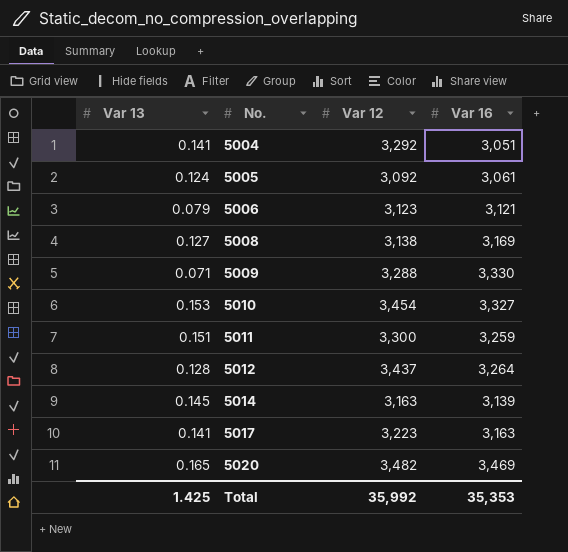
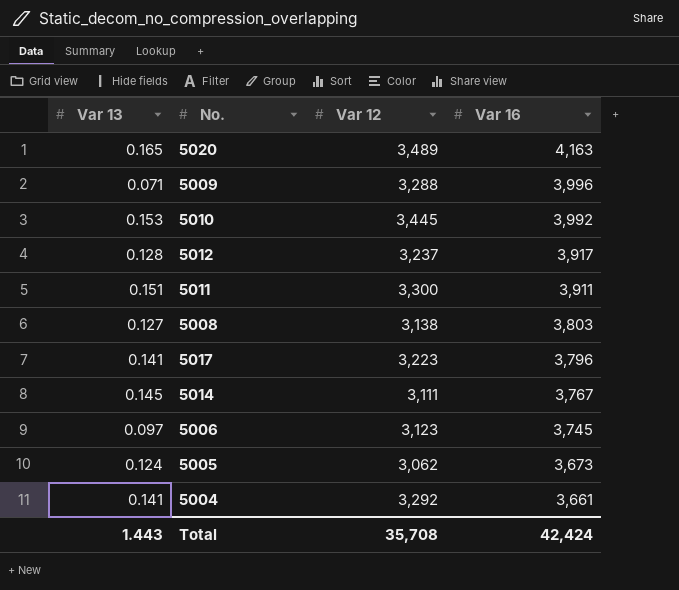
row order: No. ascending -> Var 16 descending
5020 | Var 12: 3,482 -> 3,489
5020 | Var 16: 3,469 -> 4,163
5009 | Var 16: 3,330 -> 3,996
5010 | Var 12: 3,454 -> 3,445
5010 | Var 16: 3,327 -> 3,992
5012 | Var 12: 3,437 -> 3,237
5012 | Var 16: 3,264 -> 3,917
5011 | Var 16: 3,259 -> 3,911
5008 | Var 16: 3,169 -> 3,803
5017 | Var 16: 3,163 -> 3,796
5014 | Var 12: 3,163 -> 3,111
5014 | Var 16: 3,139 -> 3,767
5006 | Var 13: 0.079 -> 0.097
5006 | Var 16: 3,121 -> 3,745
5005 | Var 12: 3,092 -> 3,062
5005 | Var 16: 3,061 -> 3,673
5004 | Var 16: 3,051 -> 3,661
Total | Var 13: 1.425 -> 1.443
Total | Var 12: 35,992 -> 35,708
Total | Var 16: 35,353 -> 42,424

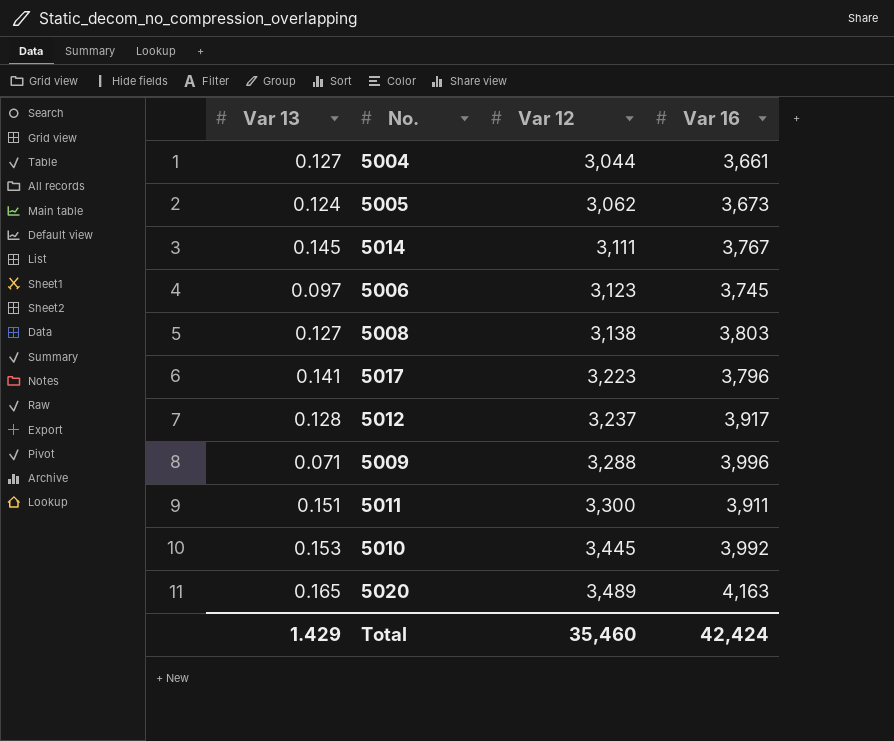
row order: Var 16 descending -> Var 12 ascending
5004 | Var 13: 0.141 -> 0.127
5004 | Var 12: 3,292 -> 3,044
Total | Var 13: 1.443 -> 1.429
Total | Var 12: 35,708 -> 35,460

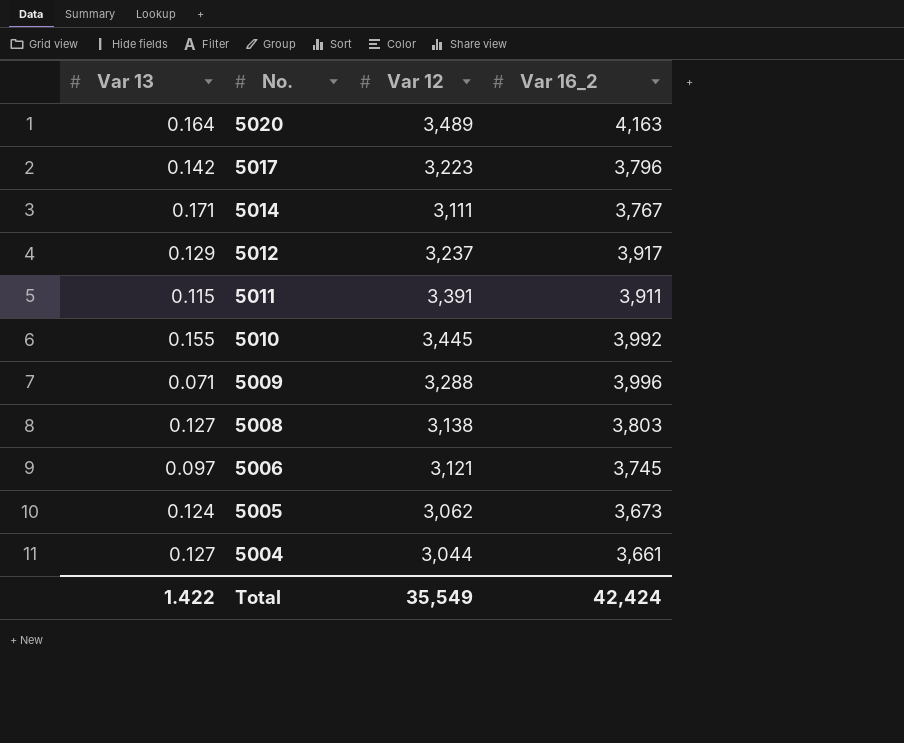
row order: Var 12 ascending -> No. descending
column name: Var 16 -> Var 16_2
5020 | Var 13: 0.165 -> 0.164
5017 | Var 13: 0.141 -> 0.142
5014 | Var 13: 0.145 -> 0.171
5012 | Var 13: 0.128 -> 0.129
5011 | Var 13: 0.151 -> 0.115
5011 | Var 12: 3,300 -> 3,391
5010 | Var 13: 0.153 -> 0.155
5006 | Var 12: 3,123 -> 3,121
Total | Var 13: 1.429 -> 1.422
Total | Var 12: 35,460 -> 35,549

